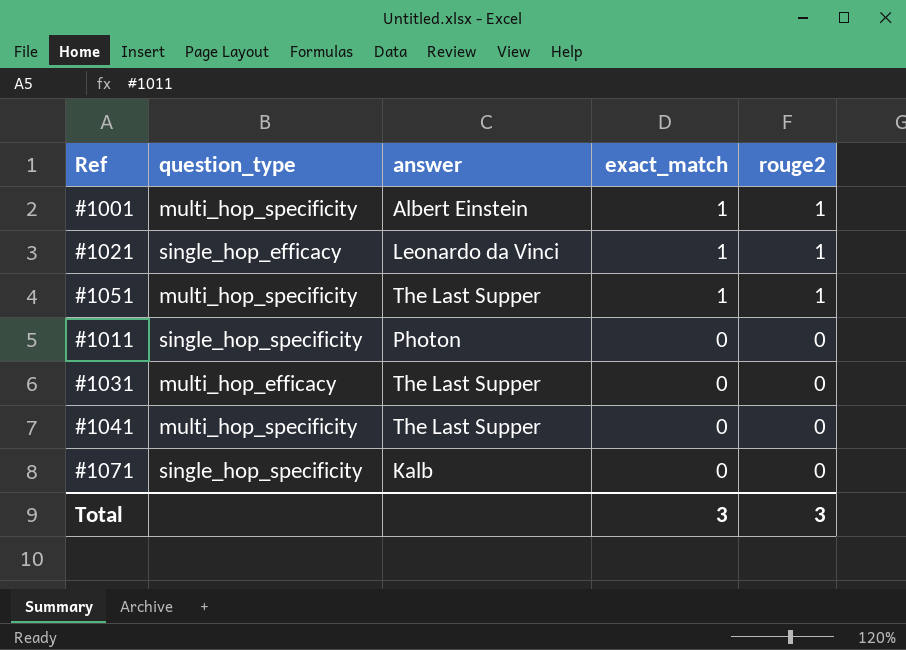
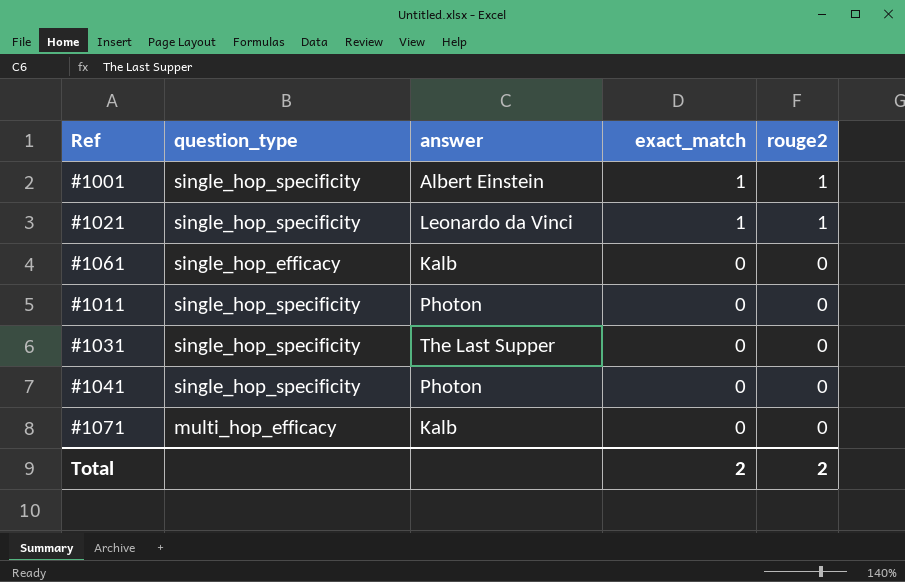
row #1051: multi_hop_specificity | The Last Supper | 1 | 1 -> none
#1001 | question_type: multi_hop_specificity -> single_hop_specificity
#1021 | question_type: single_hop_efficacy -> single_hop_specificity
row #1061: none -> single_hop_efficacy | Kalb | 0 | 0
#1031 | question_type: multi_hop_efficacy -> single_hop_specificity
#1041 | question_type: multi_hop_specificity -> single_hop_specificity
#1041 | answer: The Last Supper -> Photon
#1071 | question_type: single_hop_specificity -> multi_hop_efficacy
Total | exact_match: 3 -> 2
Total | rouge2: 3 -> 2

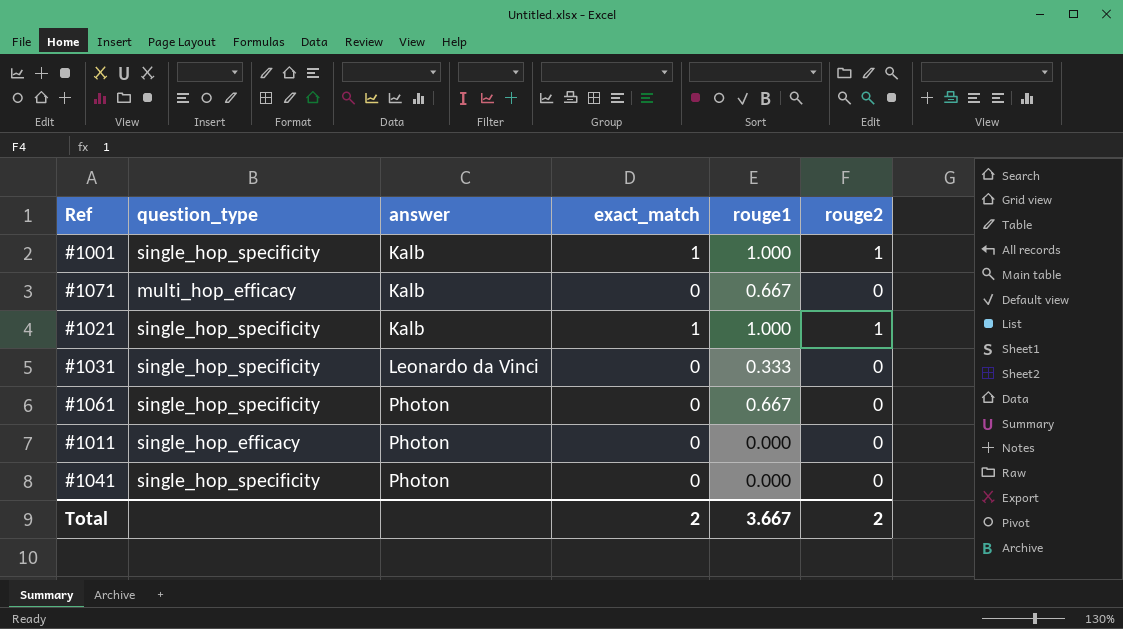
row order: exact_match descending -> answer ascending
column rouge1 | position: none -> 5
#1001 | answer: Albert Einstein -> Kalb
#1021 | answer: Leonardo da Vinci -> Kalb
#1031 | answer: The Last Supper -> Leonardo da Vinci
#1061 | question_type: single_hop_efficacy -> single_hop_specificity
#1061 | answer: Kalb -> Photon
#1011 | question_type: single_hop_specificity -> single_hop_efficacy

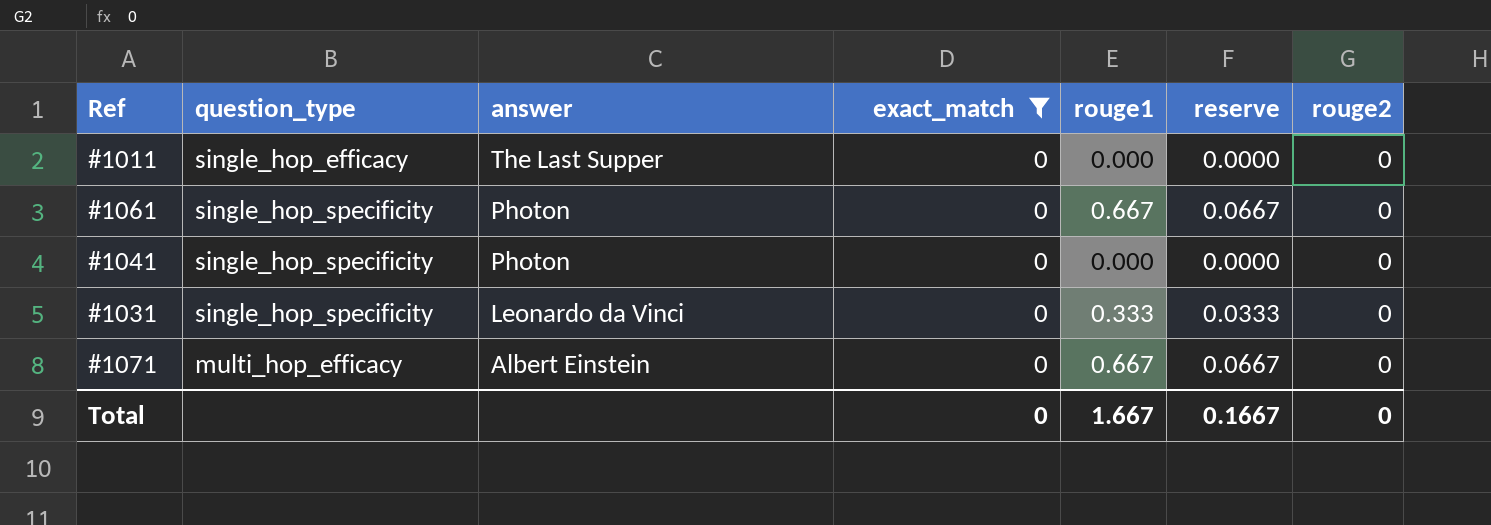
filter: none -> exact_match = 0
row order: answer ascending -> answer descending
column reserve | formula: none -> [rouge1] * 0.1
#1011 | answer: Photon -> The Last Supper
#1071 | answer: Kalb -> Albert Einstein
Total | exact_match: 2 -> 0
Total | rouge1: 3.667 -> 1.667
Total | rouge2: 2 -> 0

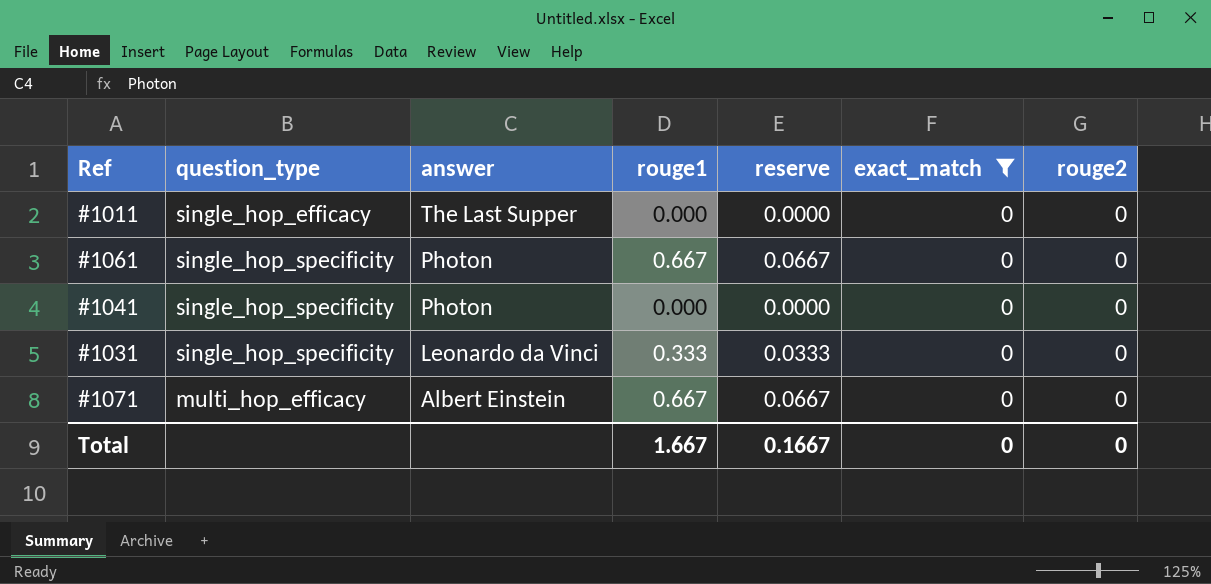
column exact_match | position: 4 -> 6

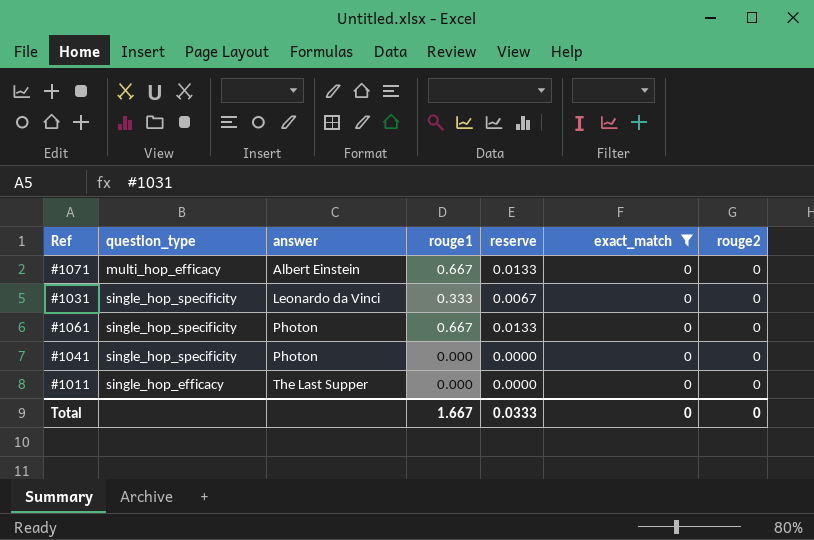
row order: answer descending -> answer ascending
column reserve | formula: [rouge1] * 0.1 -> [rouge1] * 0.02
Total | reserve: 0.1667 -> 0.0333

